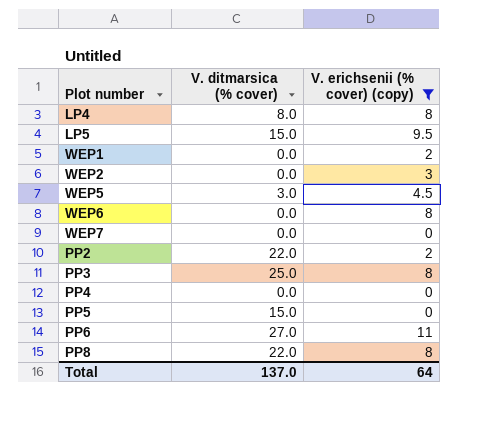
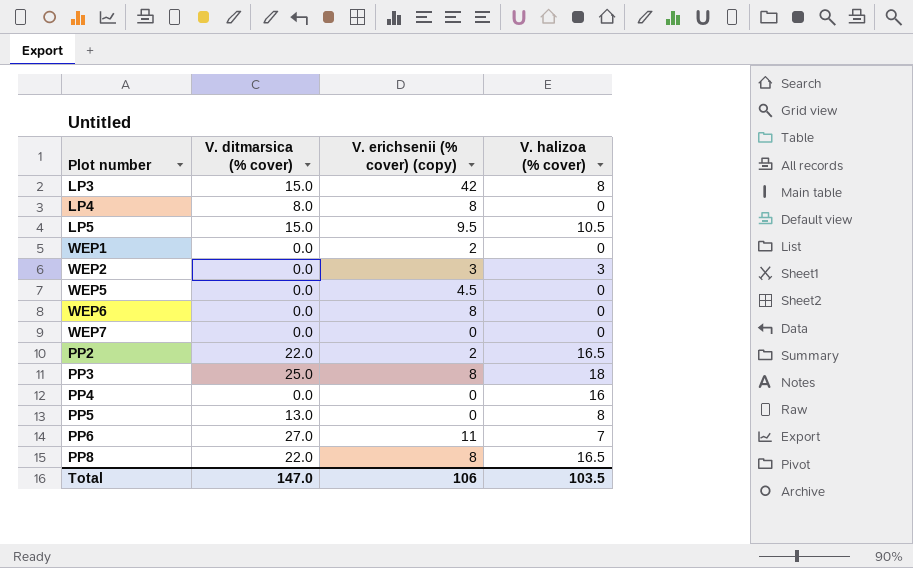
filter: V. erichsenii (% cover) (copy) != 42 -> none
column V. halizoa (% cover) | position: none -> 4
WEP5 | V. ditmarsica (% cover): 3.0 -> 0.0
PP5 | V. ditmarsica (% cover): 15.0 -> 13.0
Total | V. ditmarsica (% cover): 137.0 -> 147.0
Total | V. erichsenii (% cover) (copy): 64 -> 106

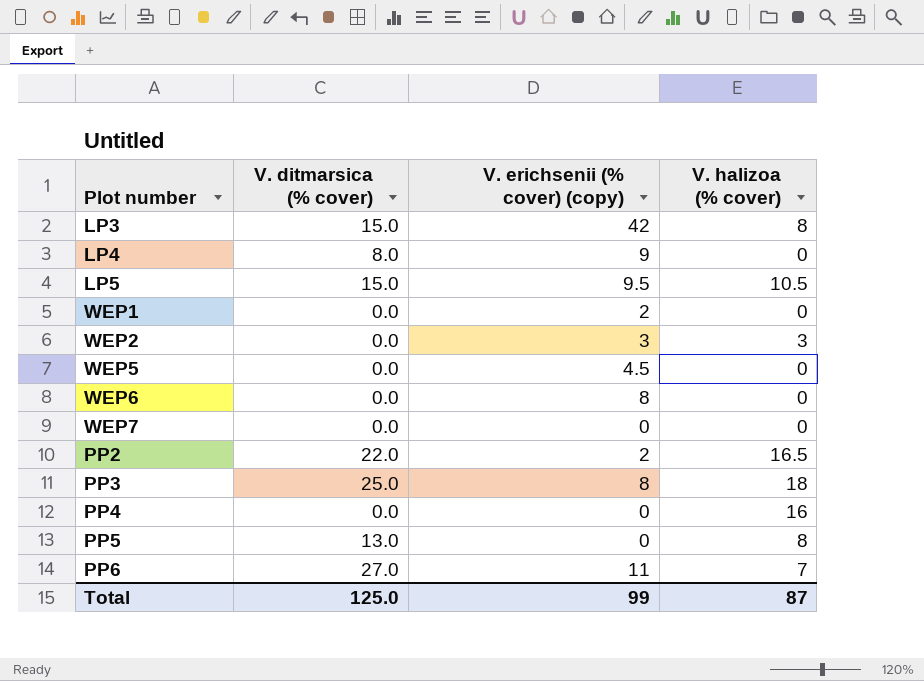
row PP8: 22.0 | 8 | 16.5 -> none
LP4 | V. erichsenii (% cover) (copy): 8 -> 9
Total | V. ditmarsica (% cover): 147.0 -> 125.0
Total | V. erichsenii (% cover) (copy): 106 -> 99
Total | V. halizoa (% cover): 103.5 -> 87

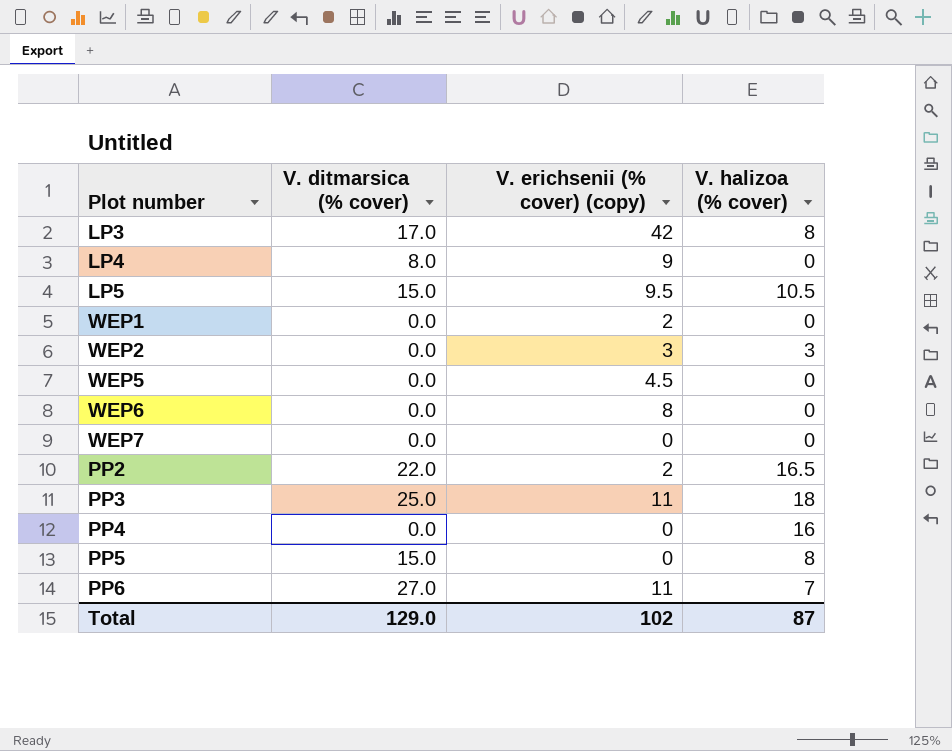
LP3 | V. ditmarsica (% cover): 15.0 -> 17.0
PP3 | V. erichsenii (% cover) (copy): 8 -> 11
PP5 | V. ditmarsica (% cover): 13.0 -> 15.0
Total | V. ditmarsica (% cover): 125.0 -> 129.0
Total | V. erichsenii (% cover) (copy): 99 -> 102

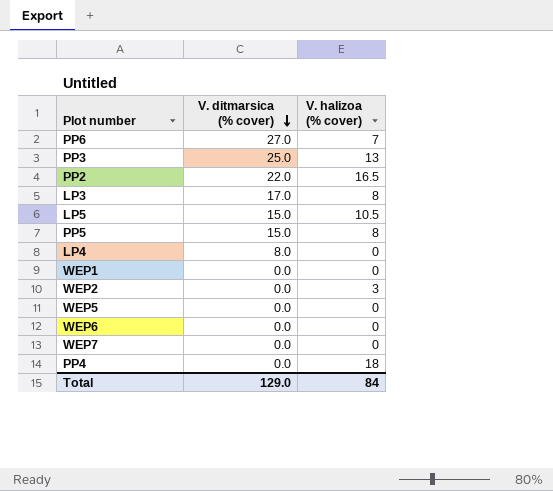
row order: none -> V. ditmarsica (% cover) descending
column V. erichsenii (% cover) (copy) | position: 3 -> none
PP3 | V. halizoa (% cover): 18 -> 13
PP4 | V. halizoa (% cover): 16 -> 18
Total | V. halizoa (% cover): 87 -> 84

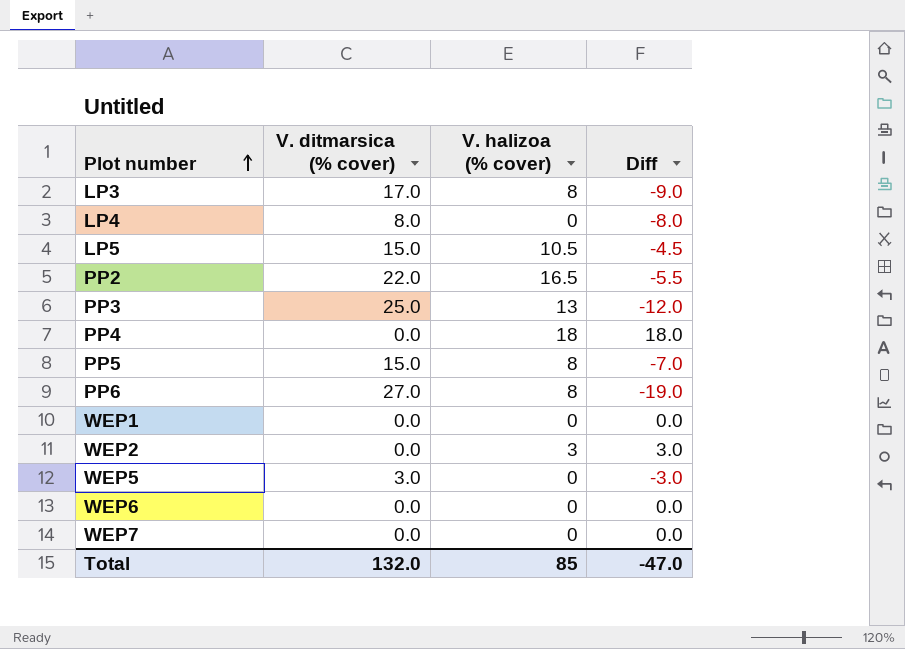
row order: V. ditmarsica (% cover) descending -> Plot number ascending
column Diff | formula: none -> [V. halizoa (% cover)] - [V. ditmarsica (% cover)]
PP6 | V. halizoa (% cover): 7 -> 8
WEP5 | V. ditmarsica (% cover): 0.0 -> 3.0
Total | V. ditmarsica (% cover): 129.0 -> 132.0
Total | V. halizoa (% cover): 84 -> 85

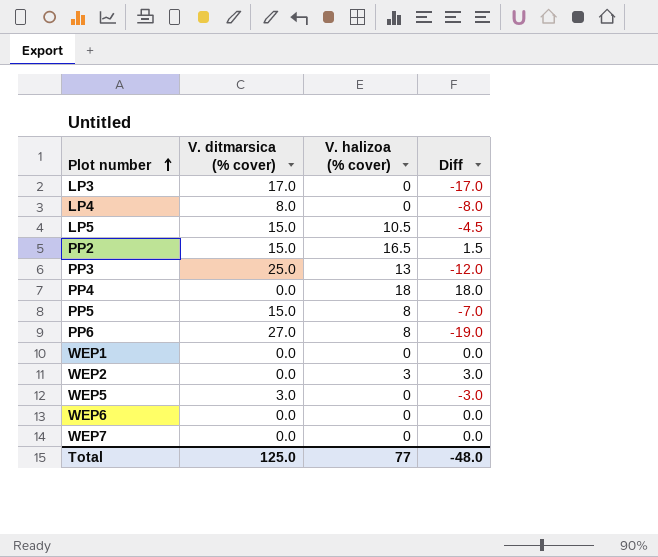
LP3 | V. halizoa (% cover): 8 -> 0
LP3 | Diff: -9.0 -> -17.0
PP2 | V. ditmarsica (% cover): 22.0 -> 15.0
PP2 | Diff: -5.5 -> 1.5
Total | V. ditmarsica (% cover): 132.0 -> 125.0
Total | V. halizoa (% cover): 85 -> 77
Total | Diff: -47.0 -> -48.0

